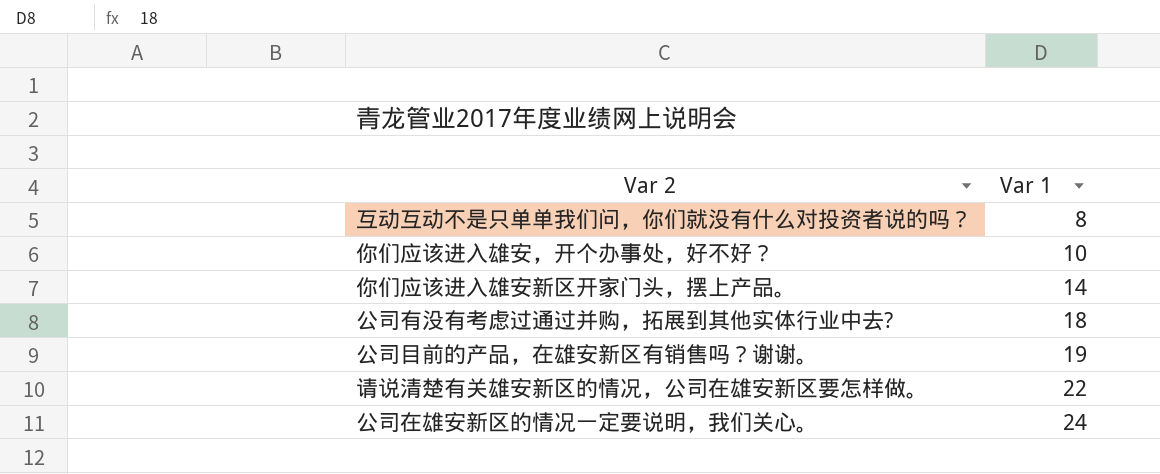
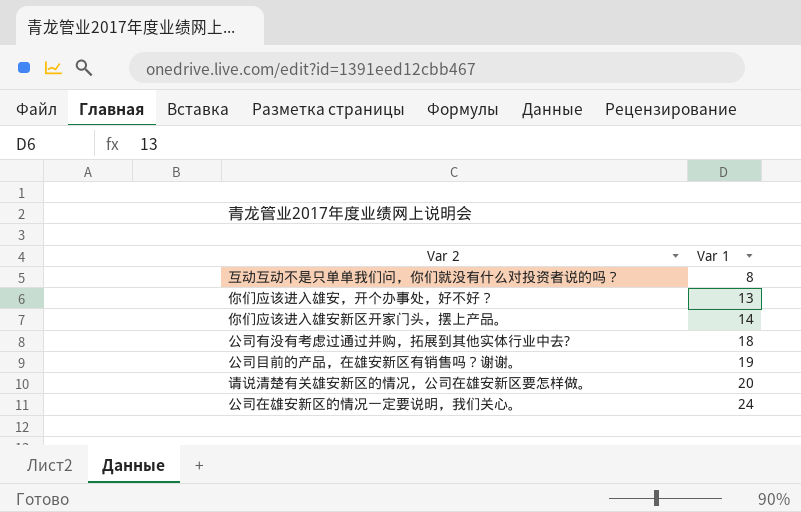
你们应该进入雄安，开个办事处，好不好？ | Var 1: 10 -> 13
请说清楚有关雄安新区的情况，公司在雄安新区要怎样做。 | Var 1: 22 -> 20

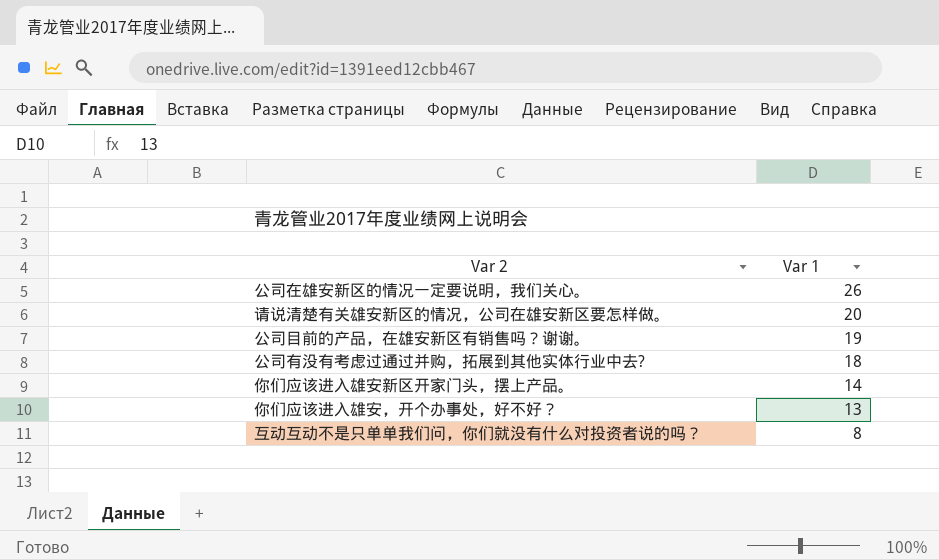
row order: Var 1 ascending -> Var 1 descending
公司在雄安新区的情况一定要说明，我们关心。 | Var 1: 24 -> 26

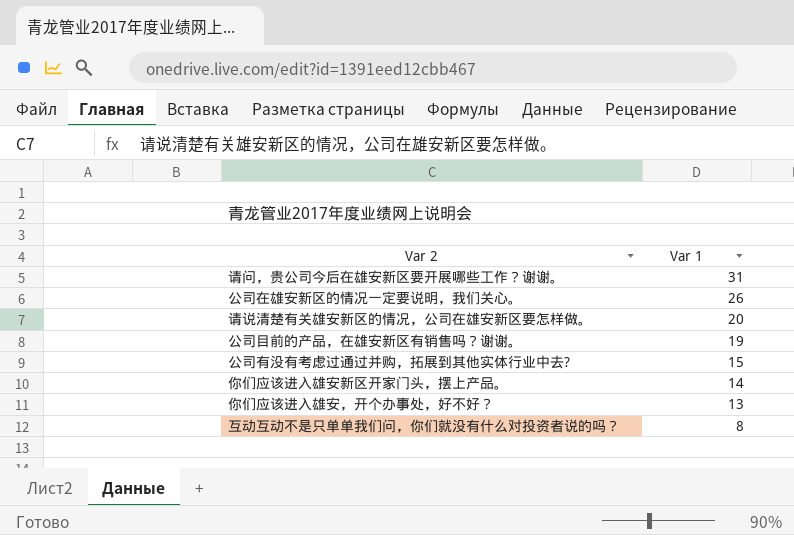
row 请问，贵公司今后在雄安新区要开展哪些工作？谢谢。: none -> 31
公司有没有考虑过通过并购，拓展到其他实体行业中去? | Var 1: 18 -> 15

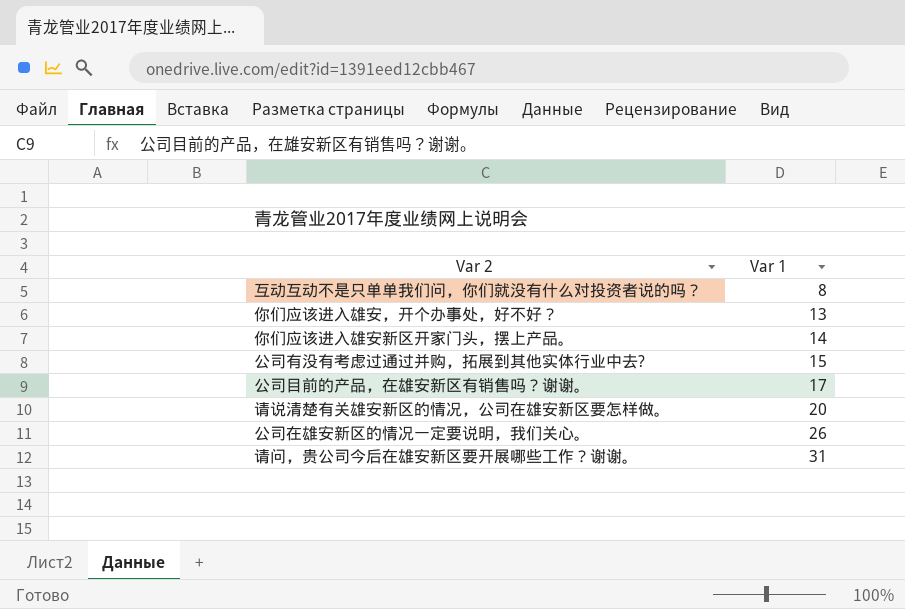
row order: Var 1 descending -> Var 1 ascending
公司目前的产品，在雄安新区有销售吗？谢谢。 | Var 1: 19 -> 17

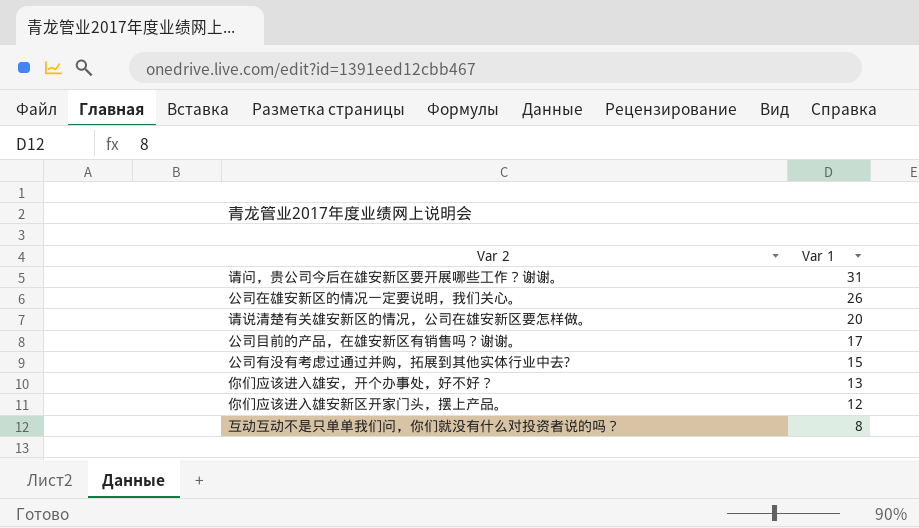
row order: Var 1 ascending -> Var 1 descending
你们应该进入雄安新区开家门头，摆上产品。 | Var 1: 14 -> 12

